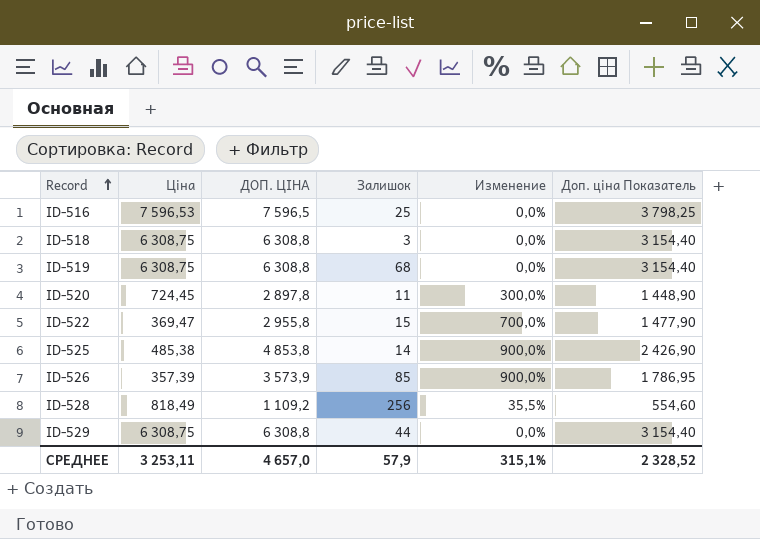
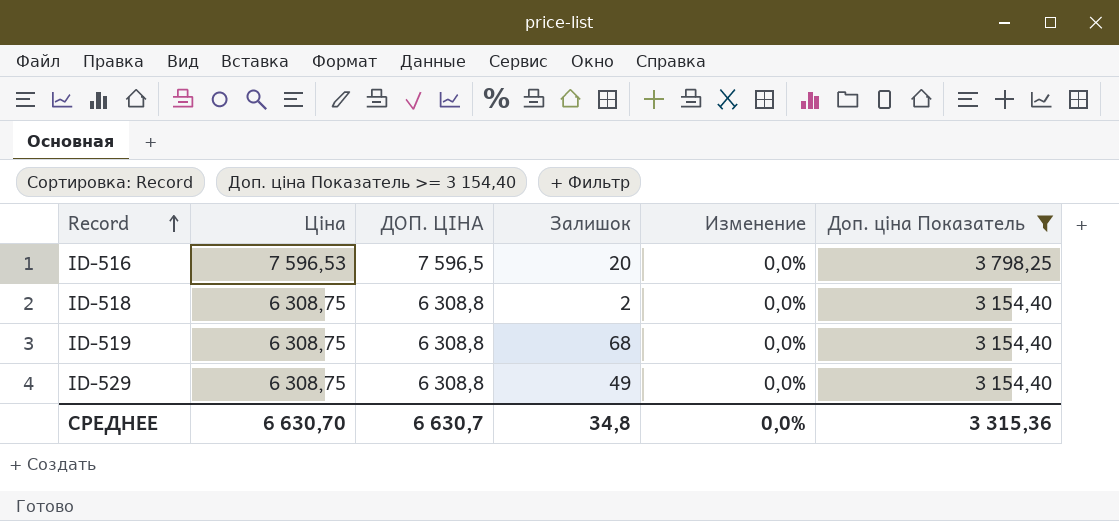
filter: none -> Доп. ціна Показатель >= 3 154,40
ID-516 | Залишок: 25 -> 20
ID-518 | Залишок: 3 -> 2
ID-529 | Залишок: 44 -> 49
СРЕДНЕЕ | Ціна: 3 253,11 -> 6 630,70
СРЕДНЕЕ | ДОП. ЦІНА: 4 657,0 -> 6 630,7
СРЕДНЕЕ | Залишок: 57,9 -> 34,8
СРЕДНЕЕ | Изменение: 315,1% -> 0,0%
СРЕДНЕЕ | Доп. ціна Показатель: 2 328,52 -> 3 315,36

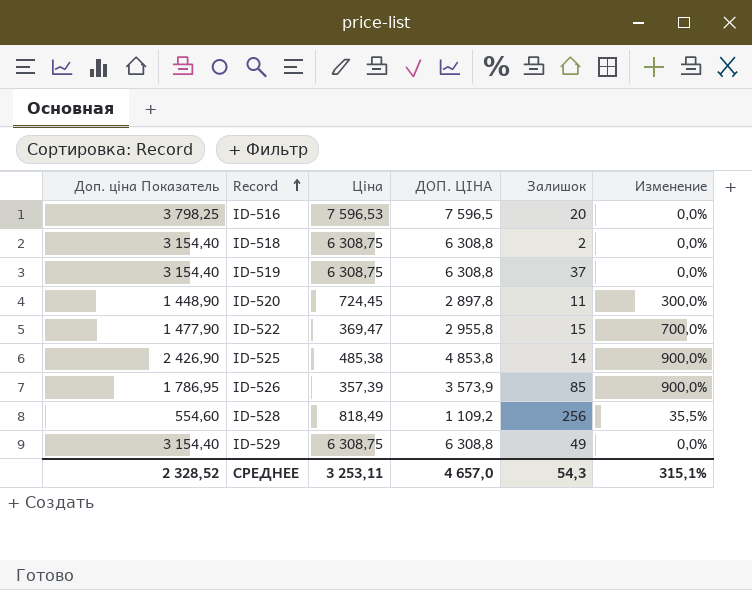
filter: Доп. ціна Показатель >= 3 154,40 -> none
column Доп. ціна Показатель | position: 6 -> 1
ID-519 | Залишок: 68 -> 37
СРЕДНЕЕ | Доп. ціна Показатель: 3 315,36 -> 2 328,52
СРЕДНЕЕ | Ціна: 6 630,70 -> 3 253,11
СРЕДНЕЕ | ДОП. ЦІНА: 6 630,7 -> 4 657,0
СРЕДНЕЕ | Залишок: 34,8 -> 54,3
СРЕДНЕЕ | Изменение: 0,0% -> 315,1%

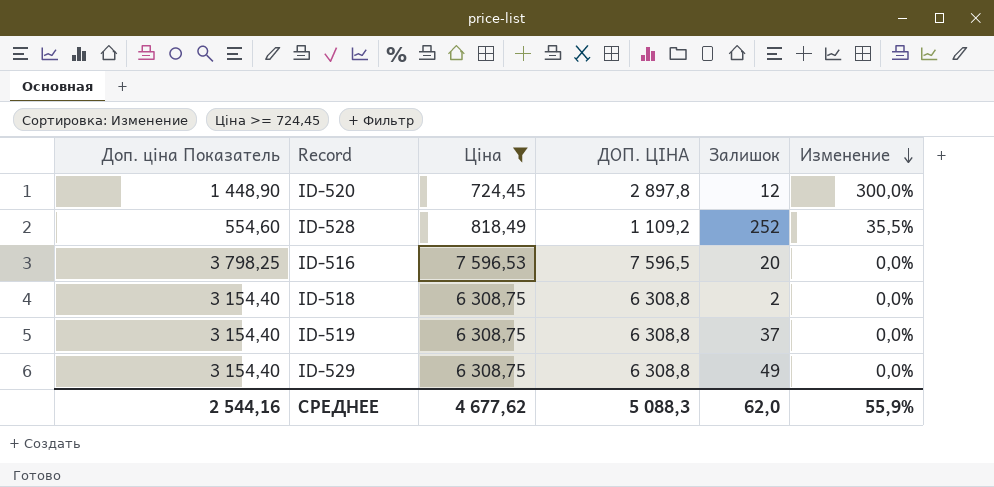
filter: none -> Ціна >= 724,45
row order: Record ascending -> Изменение descending
ID-520 | Залишок: 11 -> 12
ID-528 | Залишок: 256 -> 252
СРЕДНЕЕ | Доп. ціна Показатель: 2 328,52 -> 2 544,16
СРЕДНЕЕ | Ціна: 3 253,11 -> 4 677,62
СРЕДНЕЕ | ДОП. ЦІНА: 4 657,0 -> 5 088,3
СРЕДНЕЕ | Залишок: 54,3 -> 62,0
СРЕДНЕЕ | Изменение: 315,1% -> 55,9%

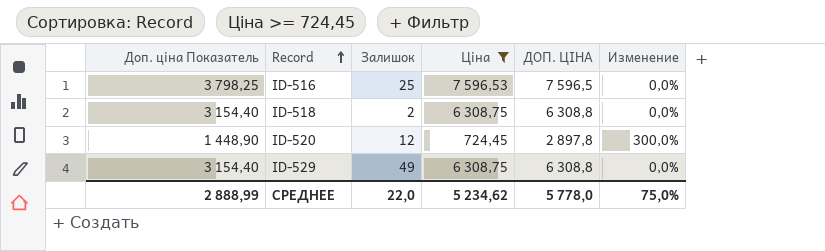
row order: Изменение descending -> Record ascending
column Залишок | position: 5 -> 3
row ID-528: 554,60 | 818,49 | 1 109,2 | 252 | 35,5% -> none
row ID-519: 3 154,40 | 6 308,75 | 6 308,8 | 37 | 0,0% -> none
ID-516 | Залишок: 20 -> 25
СРЕДНЕЕ | Доп. ціна Показатель: 2 544,16 -> 2 888,99
СРЕДНЕЕ | Залишок: 62,0 -> 22,0
СРЕДНЕЕ | Ціна: 4 677,62 -> 5 234,62
СРЕДНЕЕ | ДОП. ЦІНА: 5 088,3 -> 5 778,0
СРЕДНЕЕ | Изменение: 55,9% -> 75,0%

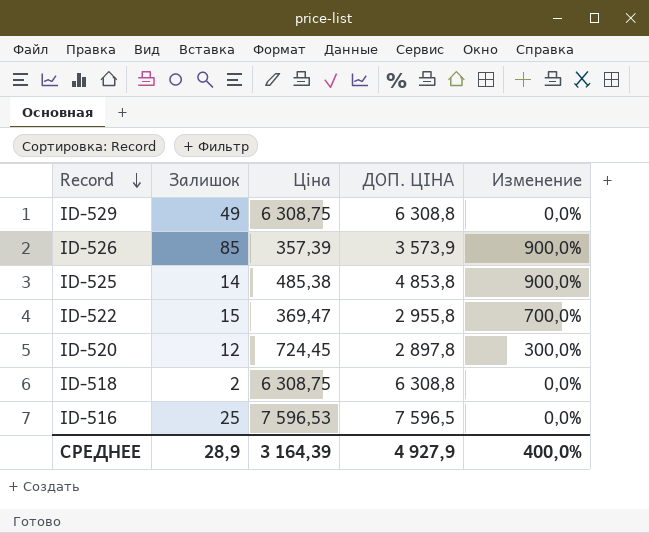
filter: Ціна >= 724,45 -> none
row order: Record ascending -> Record descending
column Доп. ціна Показатель | formula: [ДОП. ЦІНА] * 0,5 -> none
СРЕДНЕЕ | Залишок: 22,0 -> 28,9
СРЕДНЕЕ | Ціна: 5 234,62 -> 3 164,39
СРЕДНЕЕ | ДОП. ЦІНА: 5 778,0 -> 4 927,9
СРЕДНЕЕ | Изменение: 75,0% -> 400,0%

